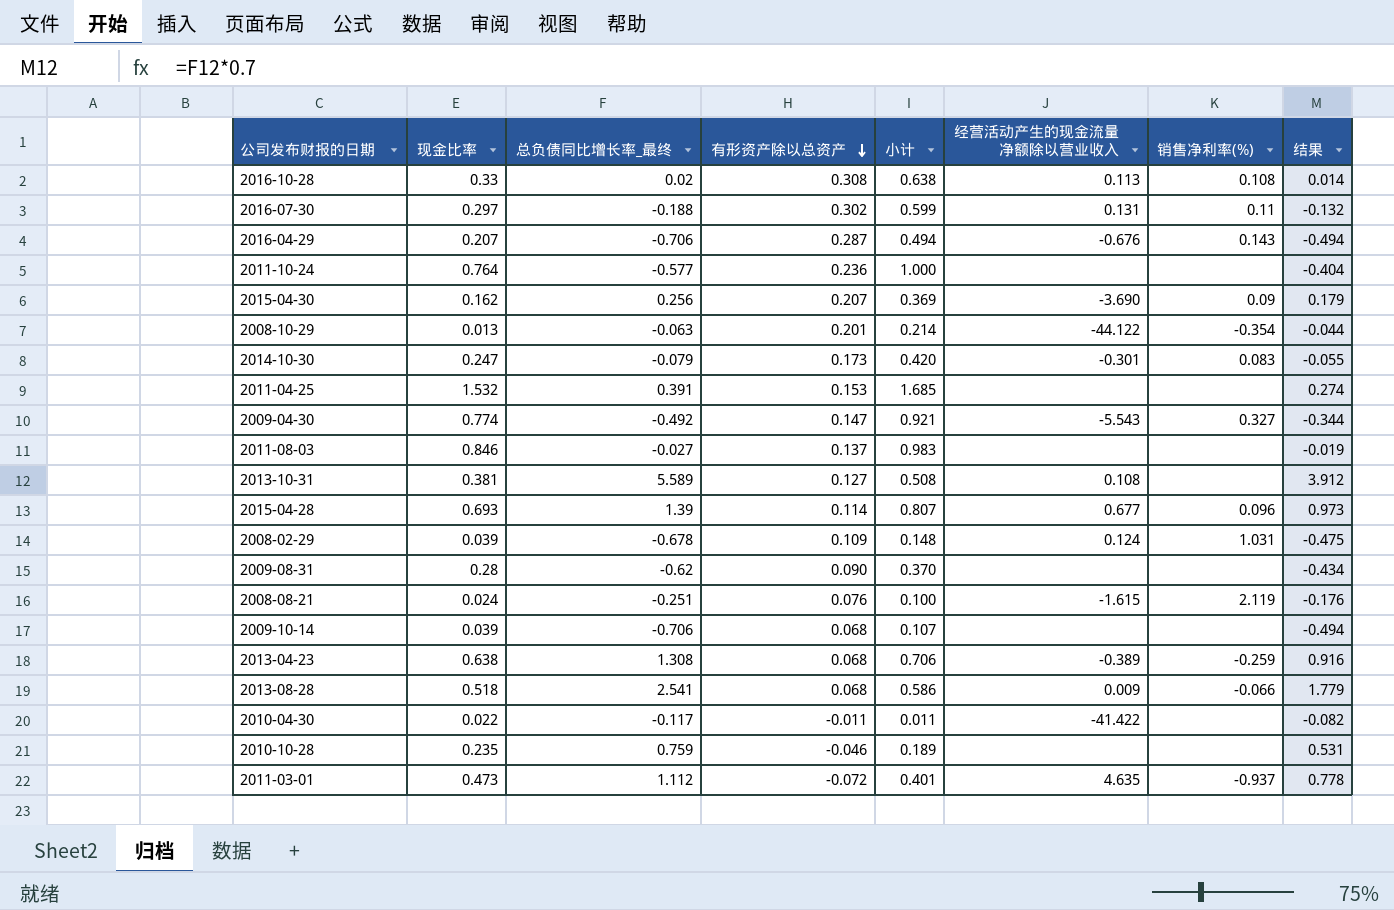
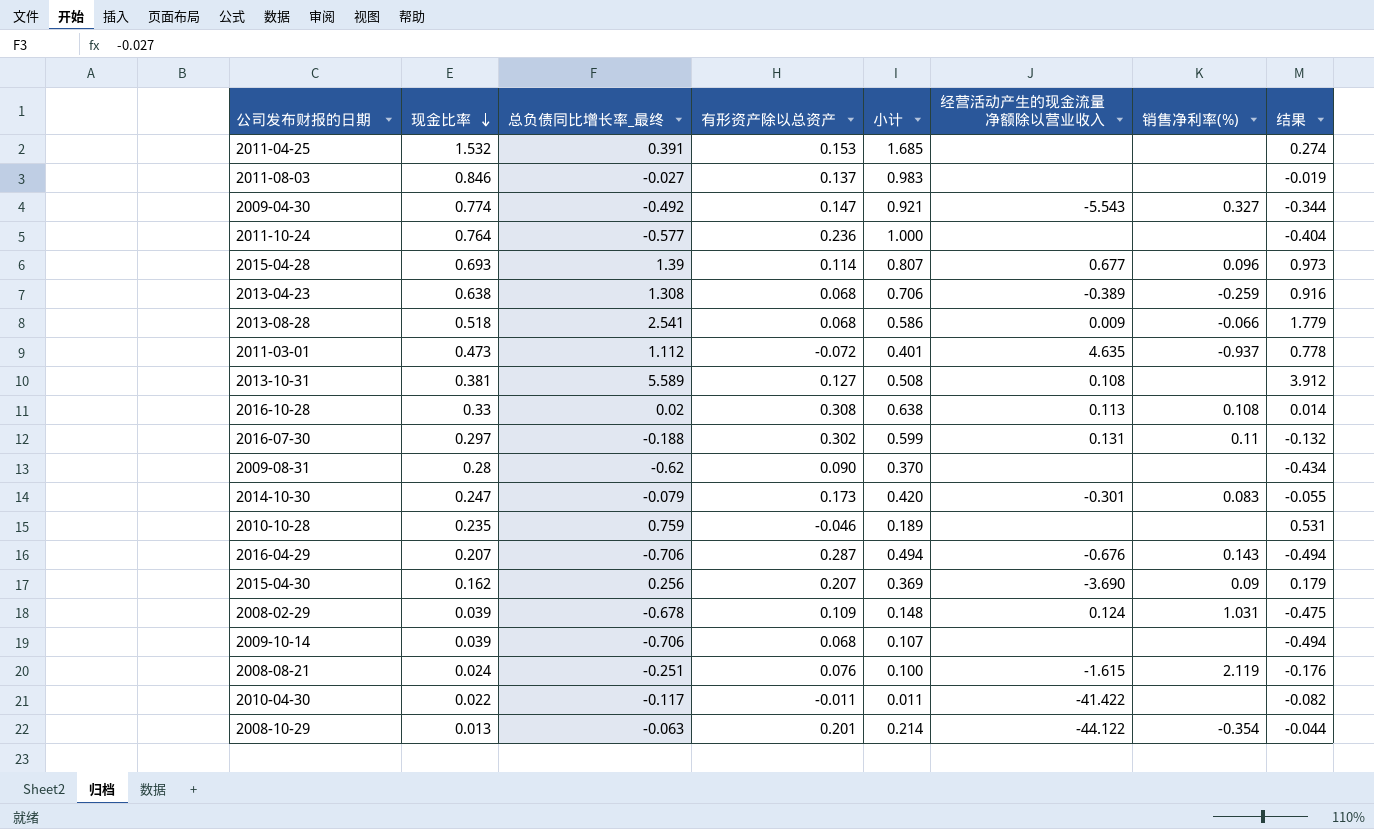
row order: 有形资产除以总资产 descending -> 现金比率 descending

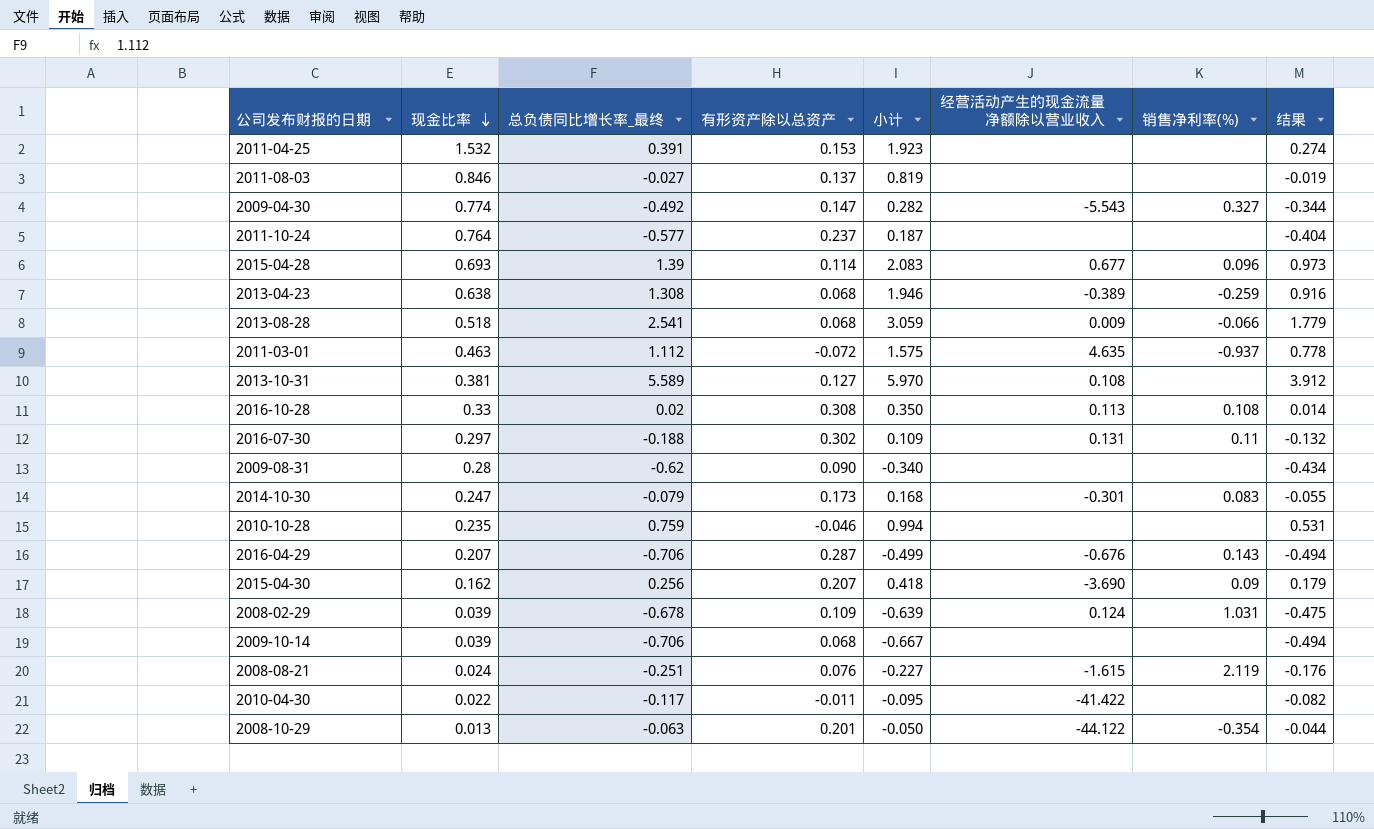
column 小计 | formula: [现金比率] + [有形资产除以总资产] -> [现金比率] + [总负债同比增长率_最终]
2011-10-24 | 有形资产除以总资产: 0.236 -> 0.237
2011-03-01 | 现金比率: 0.473 -> 0.463

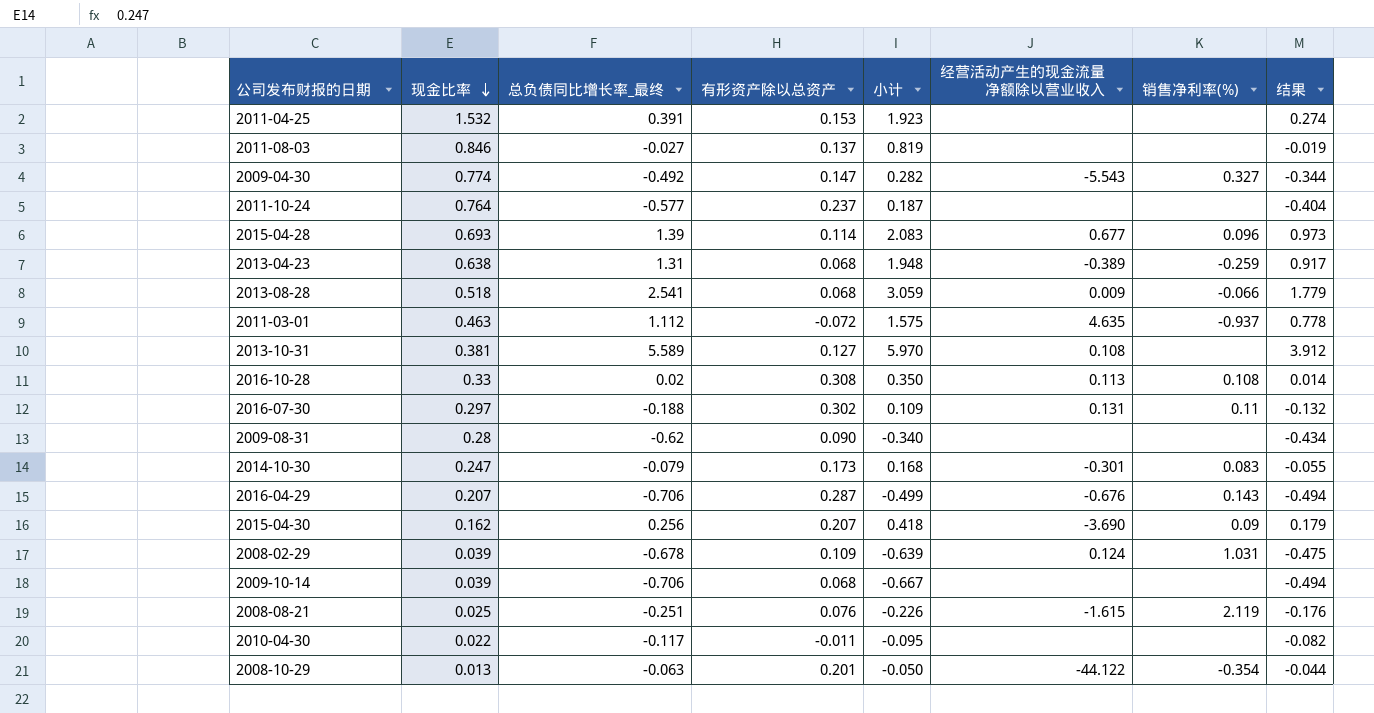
row 2010-10-28: 0.235 | 0.759 | -0.046 | 0.994 | none | none | 0.531 -> none
2013-04-23 | 总负债同比增长率_最终: 1.308 -> 1.31
2013-04-23 | 小计: 1.946 -> 1.948
2013-04-23 | 结果: 0.916 -> 0.917
2008-08-21 | 现金比率: 0.024 -> 0.025
2008-08-21 | 小计: -0.227 -> -0.226
2010-04-30 | 经营活动产生的现金流量净额除以营业收入: -41.422 -> none

